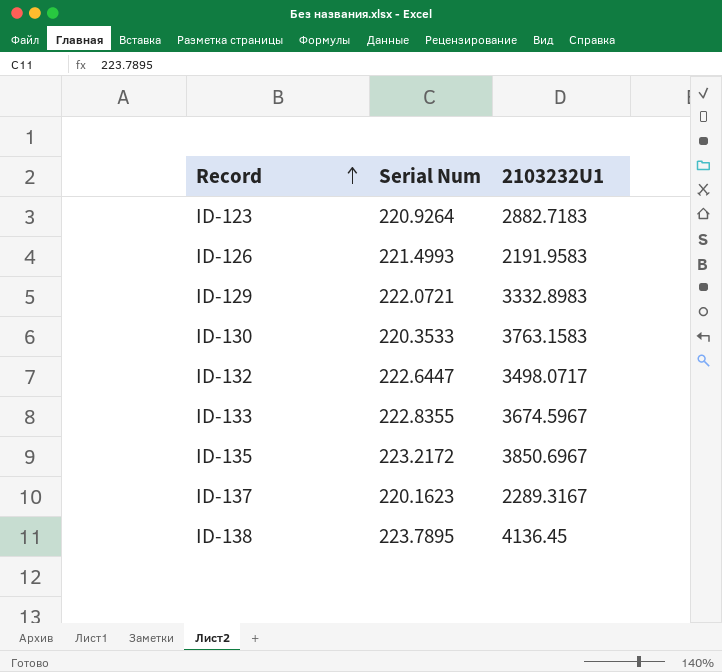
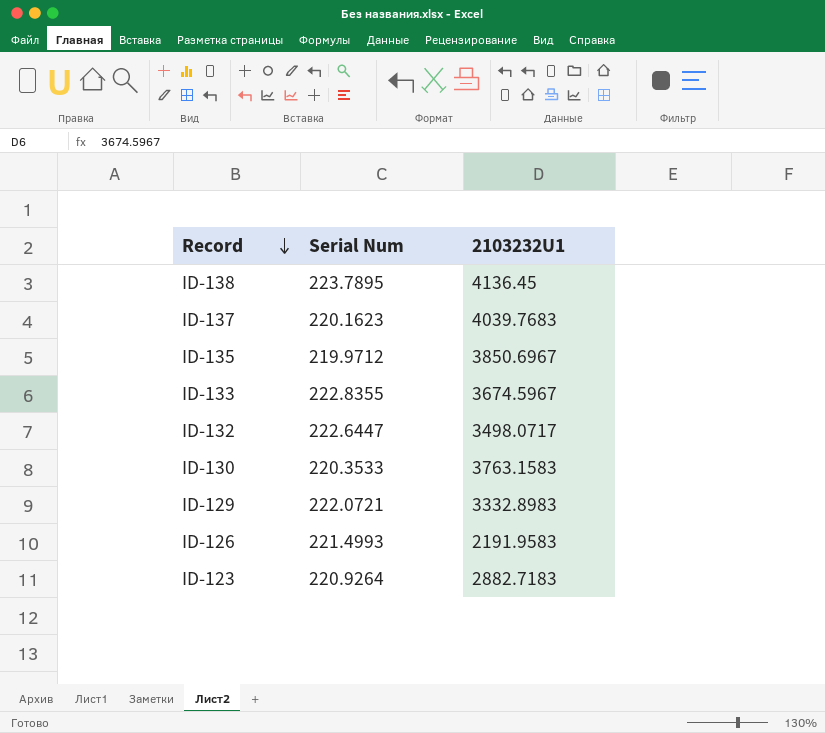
row order: Record ascending -> Record descending
ID-137 | 2103232U1: 2289.3167 -> 4039.7683
ID-135 | Serial Num: 223.2172 -> 219.9712

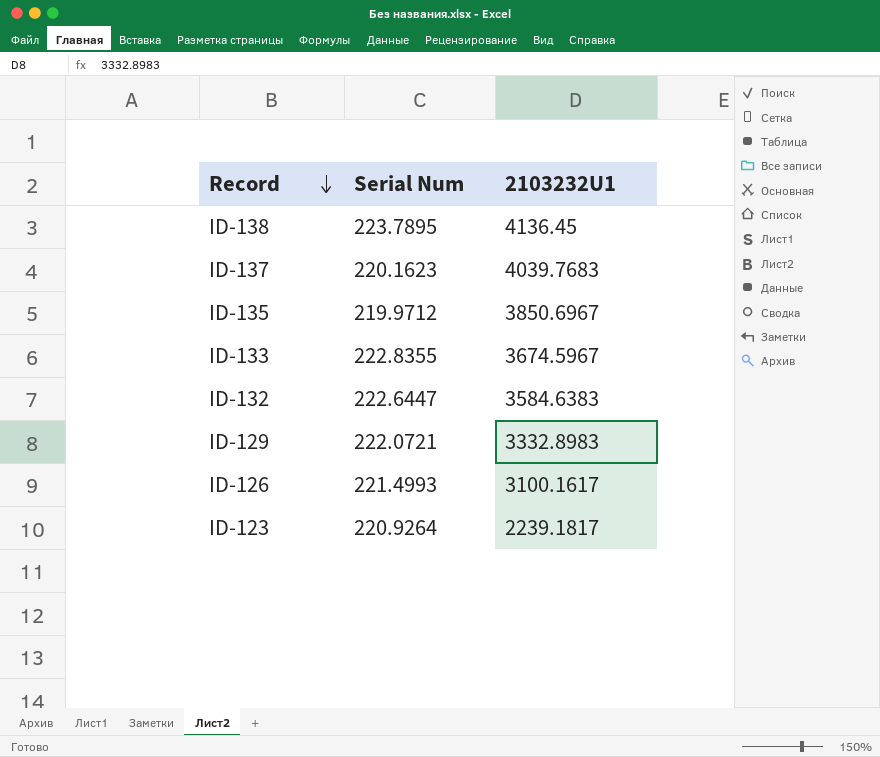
row ID-130: 220.3533 | 3763.1583 -> none
ID-132 | 2103232U1: 3498.0717 -> 3584.6383
ID-126 | 2103232U1: 2191.9583 -> 3100.1617
ID-123 | 2103232U1: 2882.7183 -> 2239.1817

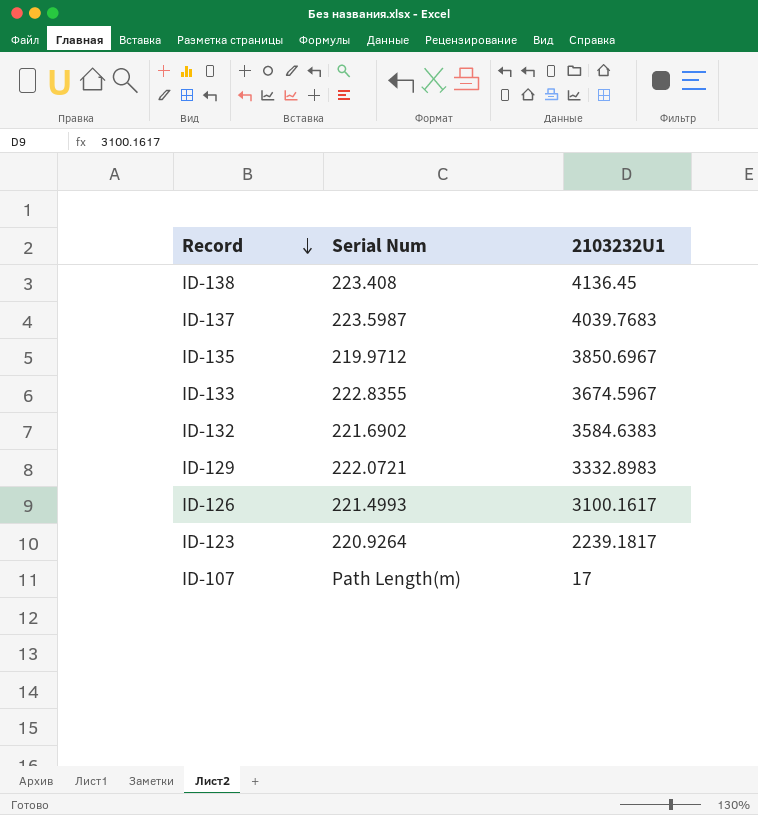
ID-138 | Serial Num: 223.7895 -> 223.408
ID-137 | Serial Num: 220.1623 -> 223.5987
ID-132 | Serial Num: 222.6447 -> 221.6902
row ID-107: none -> Path Length(m) | 17

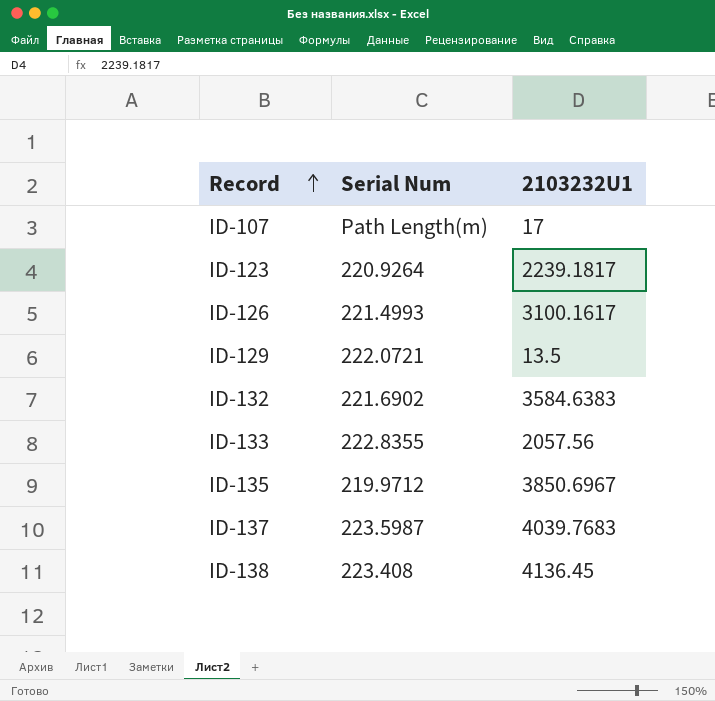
row order: Record descending -> Record ascending
ID-129 | 2103232U1: 3332.8983 -> 13.5
ID-133 | 2103232U1: 3674.5967 -> 2057.56

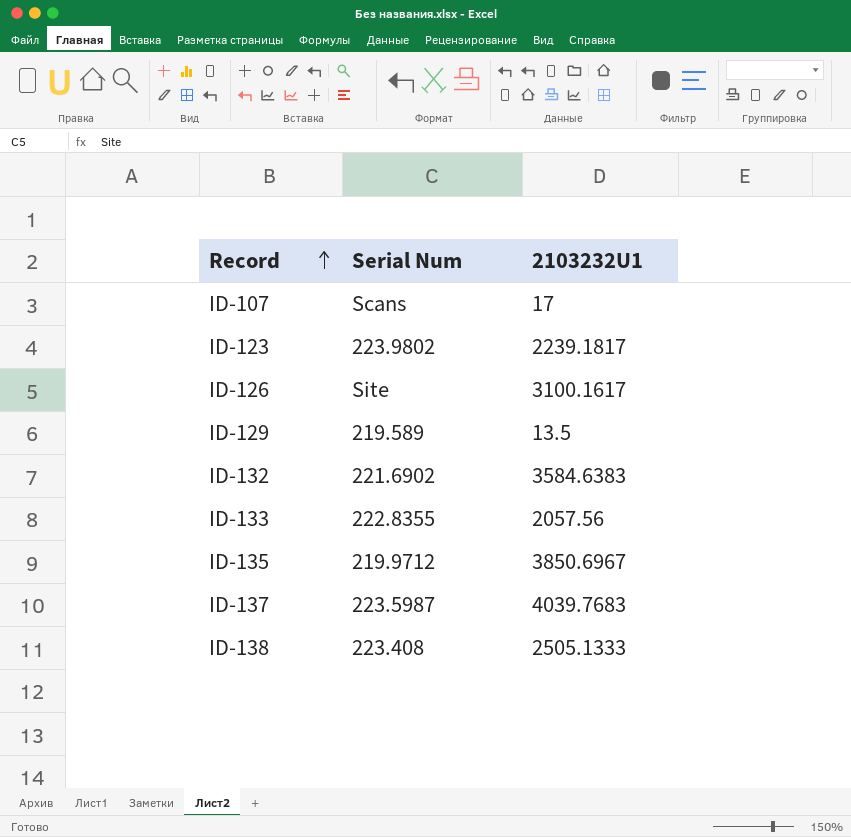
ID-107 | Serial Num: Path Length(m) -> Scans
ID-123 | Serial Num: 220.9264 -> 223.9802
ID-126 | Serial Num: 221.4993 -> Site
ID-129 | Serial Num: 222.0721 -> 219.589
ID-138 | 2103232U1: 4136.45 -> 2505.1333

